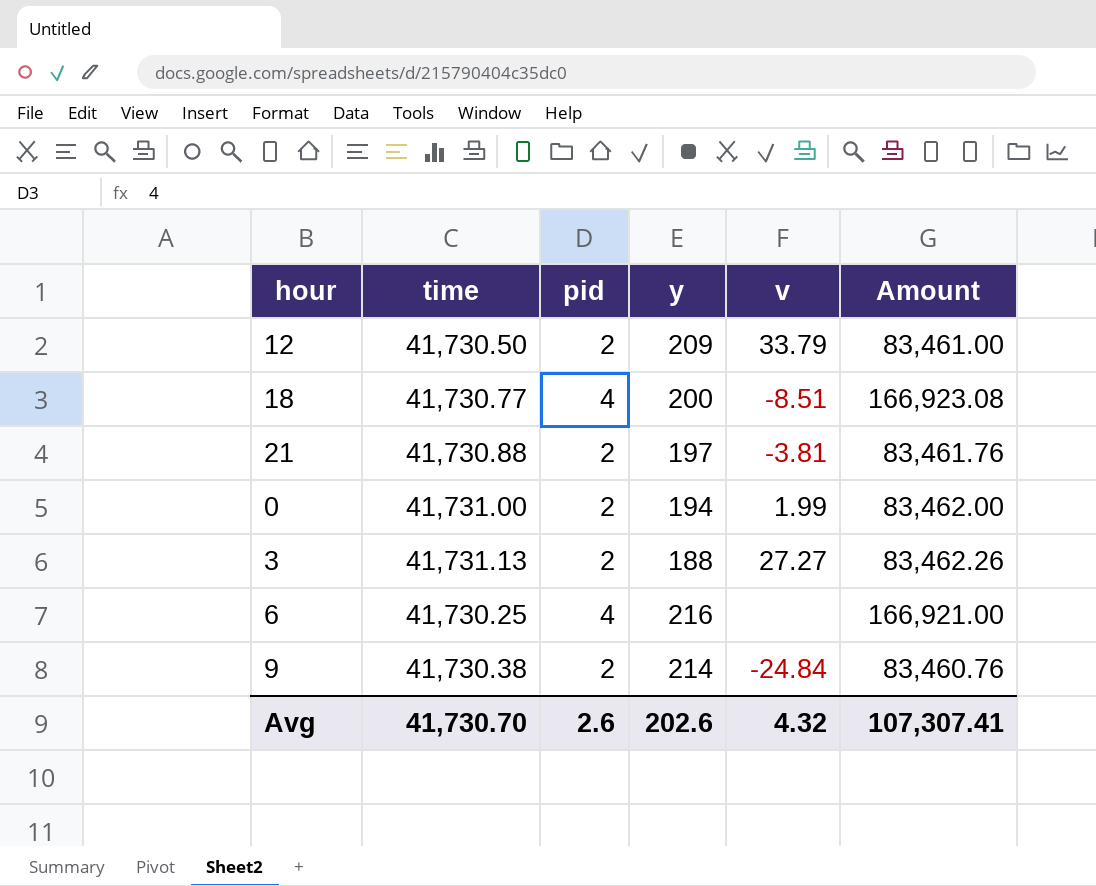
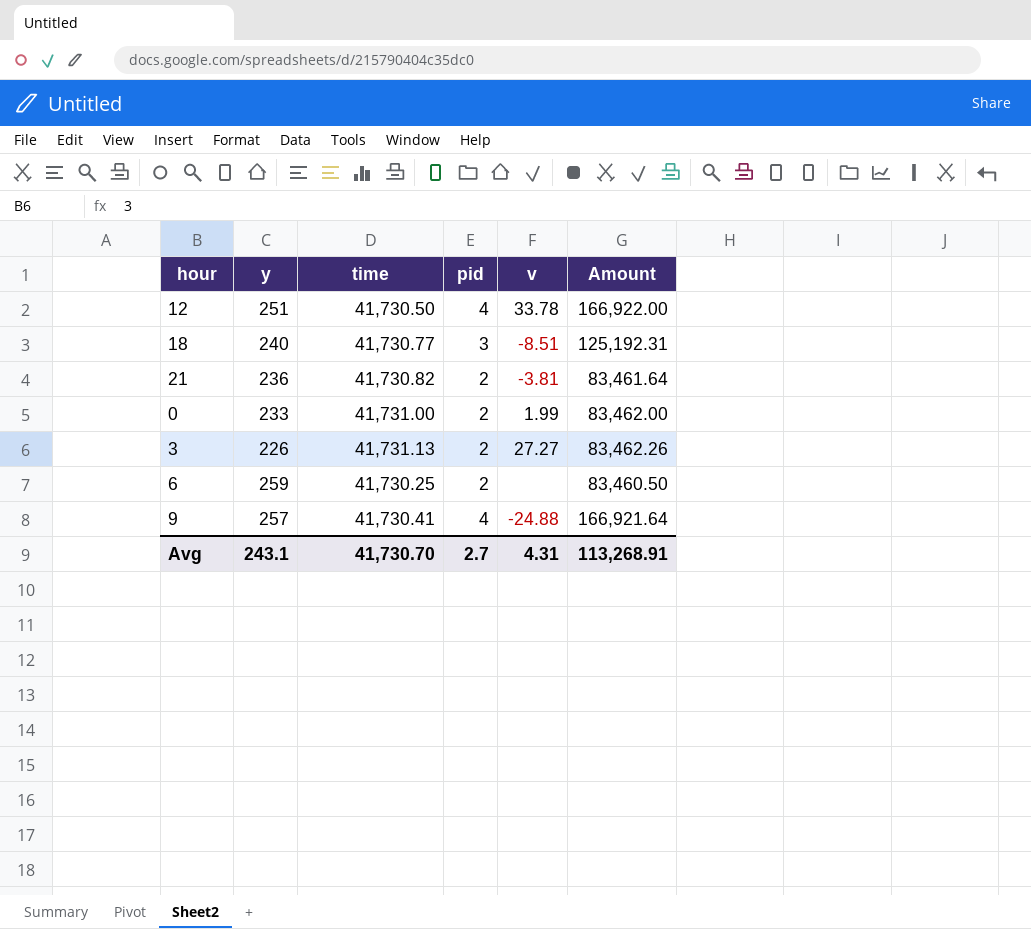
column y | position: 4 -> 2
12 | y: 209 -> 251
12 | pid: 2 -> 4
12 | v: 33.79 -> 33.78
12 | Amount: 83,461.00 -> 166,922.00
18 | y: 200 -> 240
18 | pid: 4 -> 3
18 | Amount: 166,923.08 -> 125,192.31
21 | y: 197 -> 236
21 | time: 41,730.88 -> 41,730.82
21 | Amount: 83,461.76 -> 83,461.64
0 | y: 194 -> 233
3 | y: 188 -> 226
6 | y: 216 -> 259
6 | pid: 4 -> 2
6 | Amount: 166,921.00 -> 83,460.50
9 | y: 214 -> 257
9 | time: 41,730.38 -> 41,730.41
9 | pid: 2 -> 4
9 | v: -24.84 -> -24.88
9 | Amount: 83,460.76 -> 166,921.64
Avg | y: 202.6 -> 243.1
Avg | pid: 2.6 -> 2.7
Avg | v: 4.32 -> 4.31
Avg | Amount: 107,307.41 -> 113,268.91

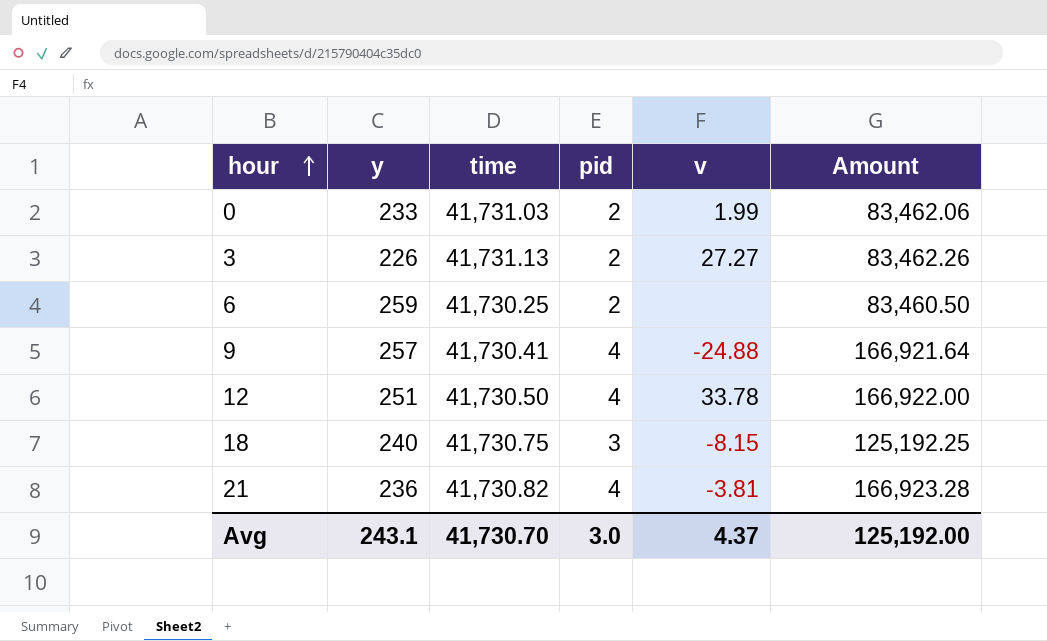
row order: none -> hour ascending
0 | time: 41,731.00 -> 41,731.03
0 | Amount: 83,462.00 -> 83,462.06
18 | time: 41,730.77 -> 41,730.75
18 | v: -8.51 -> -8.15
18 | Amount: 125,192.31 -> 125,192.25
21 | pid: 2 -> 4
21 | Amount: 83,461.64 -> 166,923.28
Avg | pid: 2.7 -> 3.0
Avg | v: 4.31 -> 4.37
Avg | Amount: 113,268.91 -> 125,192.00

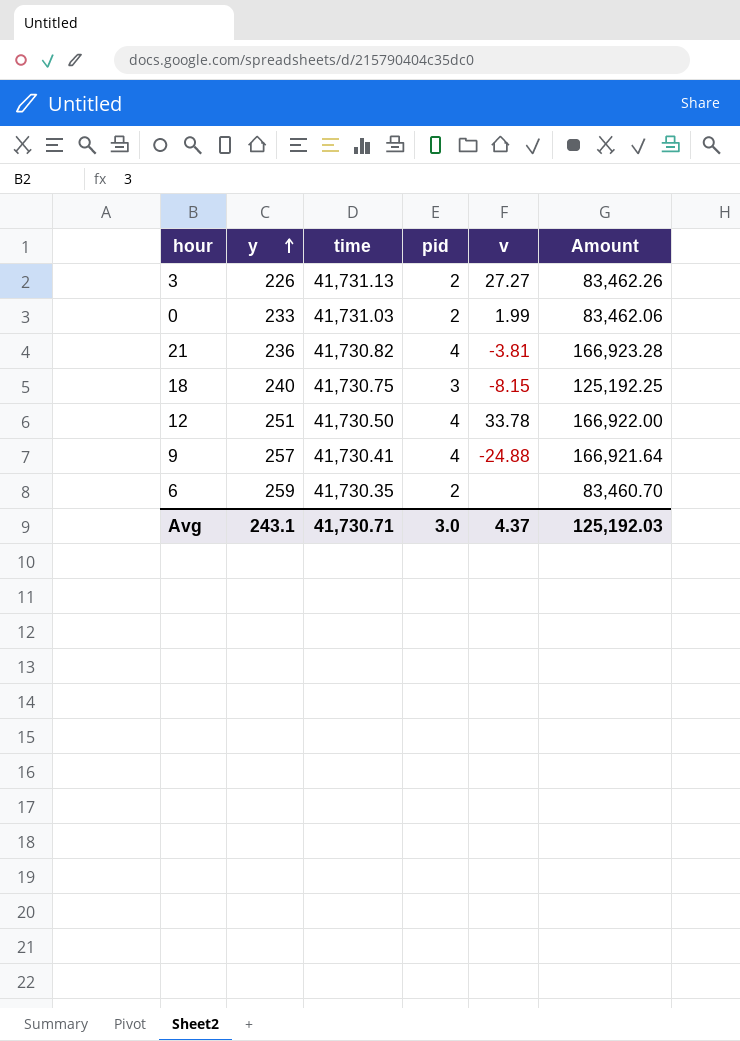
row order: hour ascending -> y ascending
6 | time: 41,730.25 -> 41,730.35
6 | Amount: 83,460.50 -> 83,460.70
Avg | time: 41,730.70 -> 41,730.71
Avg | Amount: 125,192.00 -> 125,192.03

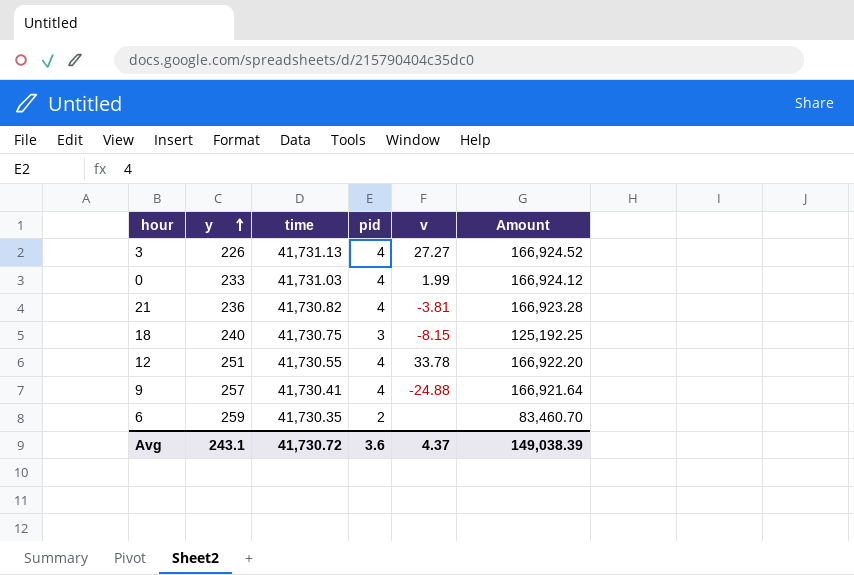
3 | pid: 2 -> 4
3 | Amount: 83,462.26 -> 166,924.52
0 | pid: 2 -> 4
0 | Amount: 83,462.06 -> 166,924.12
12 | time: 41,730.50 -> 41,730.55
12 | Amount: 166,922.00 -> 166,922.20
Avg | time: 41,730.71 -> 41,730.72
Avg | pid: 3.0 -> 3.6
Avg | Amount: 125,192.03 -> 149,038.39

